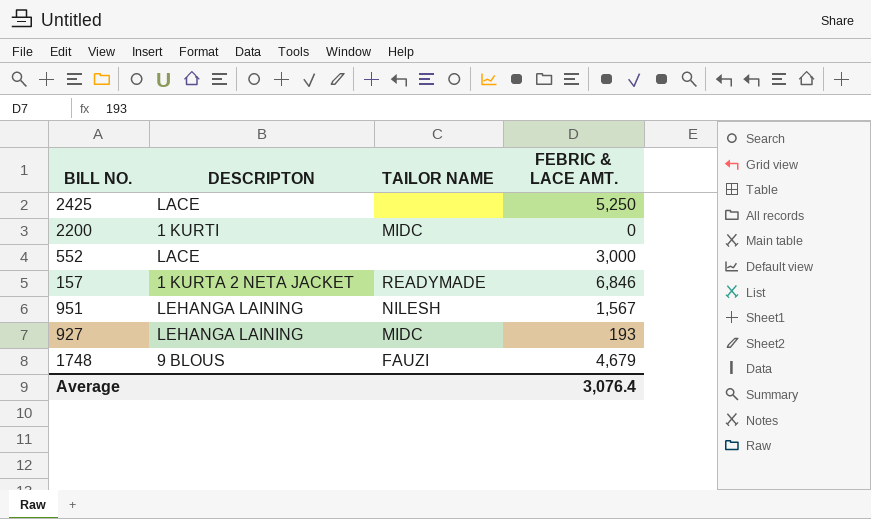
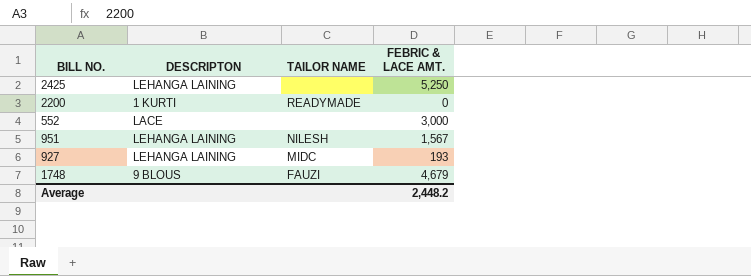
row 157: 1 KURTA 2 NETA JACKET | READYMADE | 6,846 -> none
2425 | DESCRIPTON: LACE -> LEHANGA LAINING
2200 | TAILOR NAME: MIDC -> READYMADE
Average | FEBRIC & LACE AMT.: 3,076.4 -> 2,448.2

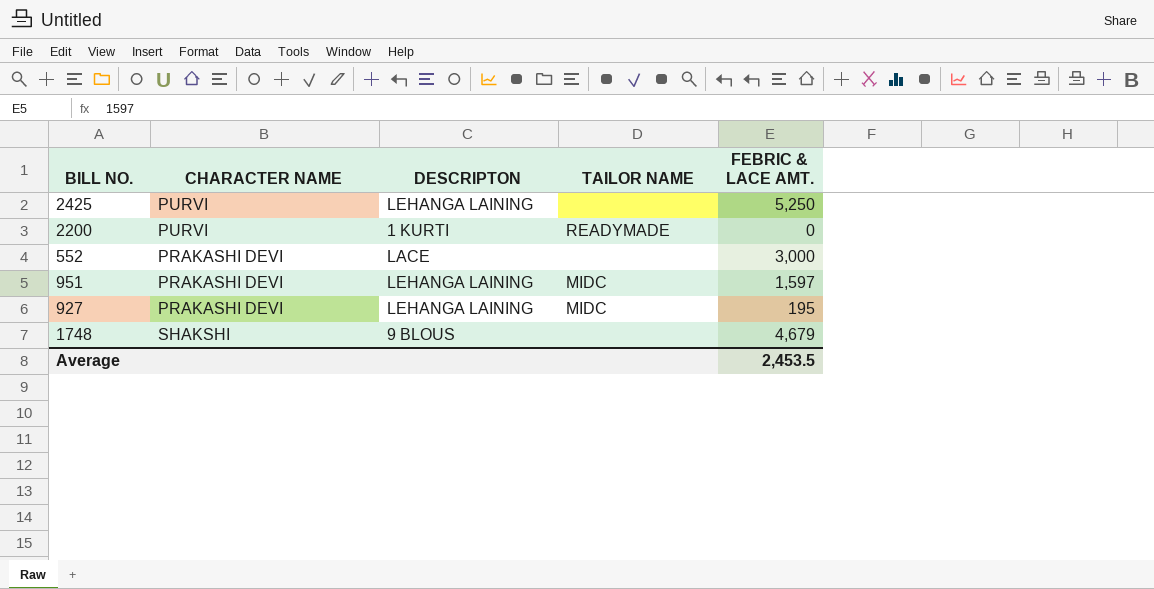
column CHARACTER NAME | position: none -> 2
951 | TAILOR NAME: NILESH -> MIDC
951 | FEBRIC & LACE AMT.: 1,567 -> 1,597
927 | FEBRIC & LACE AMT.: 193 -> 195
1748 | TAILOR NAME: FAUZI -> none
Average | FEBRIC & LACE AMT.: 2,448.2 -> 2,453.5

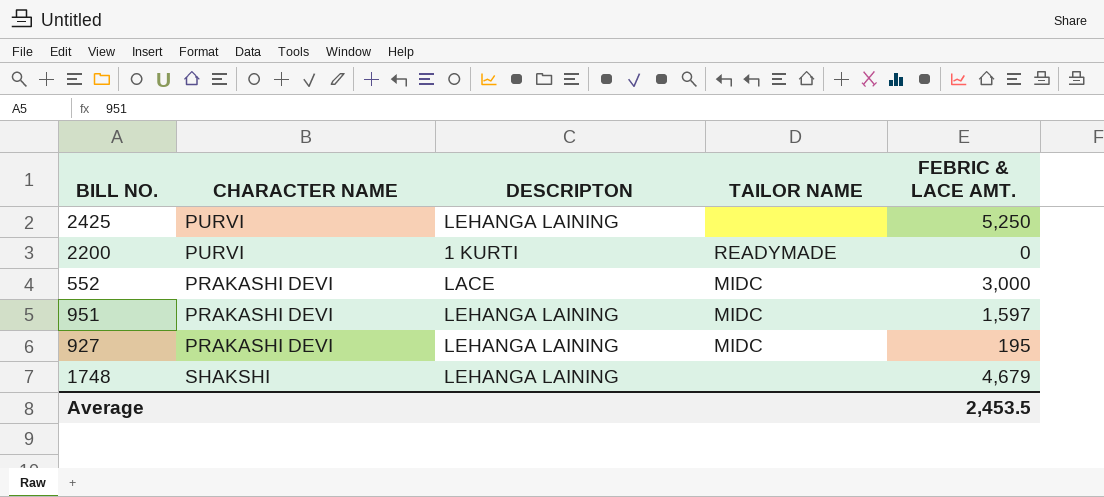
552 | TAILOR NAME: none -> MIDC
1748 | DESCRIPTON: 9 BLOUS -> LEHANGA LAINING

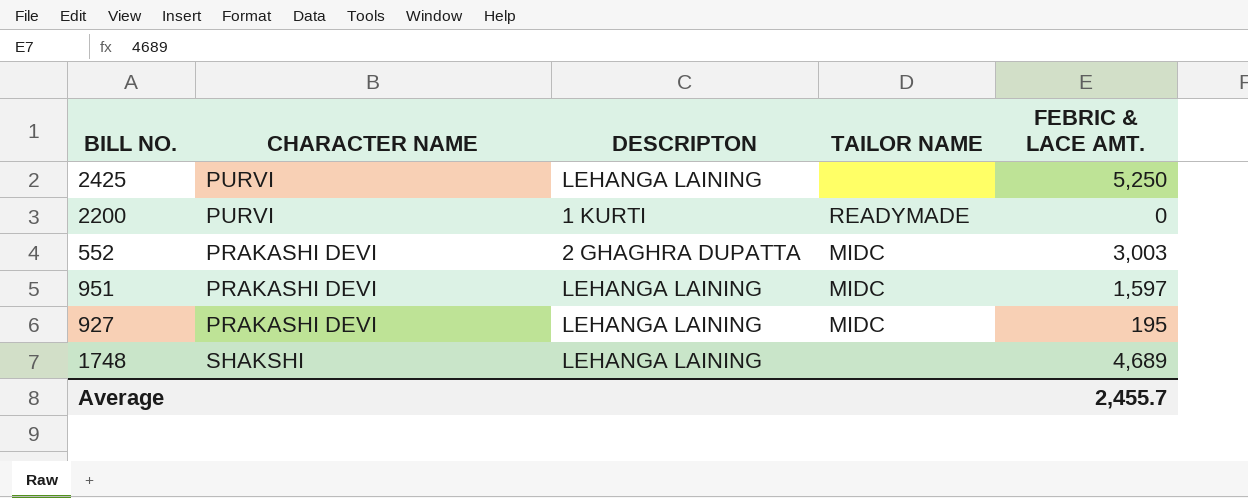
552 | DESCRIPTON: LACE -> 2 GHAGHRA DUPATTA
552 | FEBRIC & LACE AMT.: 3,000 -> 3,003
1748 | FEBRIC & LACE AMT.: 4,679 -> 4,689
Average | FEBRIC & LACE AMT.: 2,453.5 -> 2,455.7

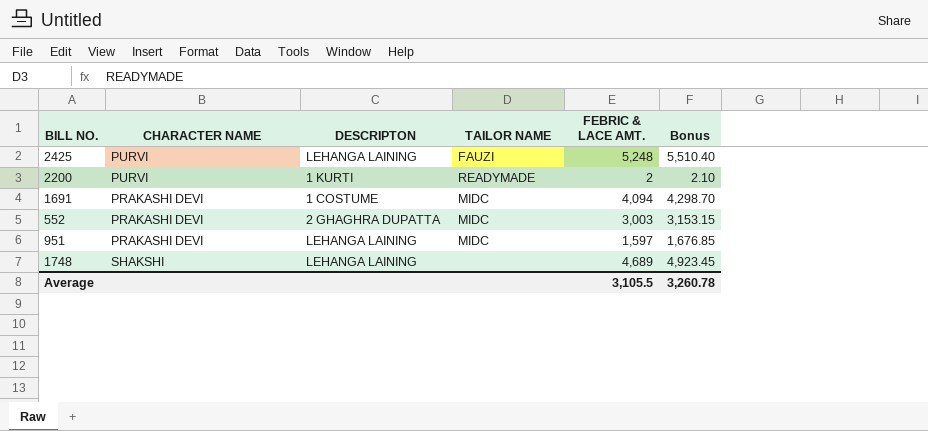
column Bonus | formula: none -> [FEBRIC & LACE AMT.] * 1.05
row 927: PRAKASHI DEVI | LEHANGA LAINING | MIDC | 195 -> none
2425 | TAILOR NAME: none -> FAUZI
2425 | FEBRIC & LACE AMT.: 5,250 -> 5,248
2200 | FEBRIC & LACE AMT.: 0 -> 2
row 1691: none -> PRAKASHI DEVI | 1 COSTUME | MIDC | 4,094 | 4,298.70
Average | FEBRIC & LACE AMT.: 2,455.7 -> 3,105.5

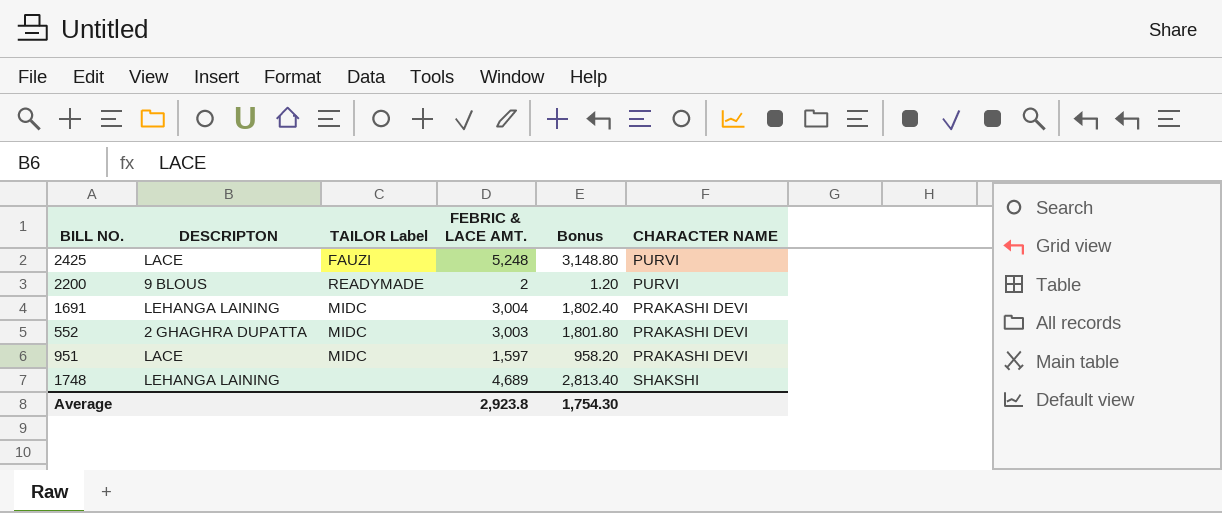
column name: TAILOR NAME -> TAILOR Label
column Bonus | formula: [FEBRIC & LACE AMT.] * 1.05 -> [FEBRIC & LACE AMT.] * 0.6
column CHARACTER NAME | position: 2 -> 6
2425 | DESCRIPTON: LEHANGA LAINING -> LACE
2200 | DESCRIPTON: 1 KURTI -> 9 BLOUS
1691 | DESCRIPTON: 1 COSTUME -> LEHANGA LAINING
1691 | FEBRIC & LACE AMT.: 4,094 -> 3,004
951 | DESCRIPTON: LEHANGA LAINING -> LACE
Average | FEBRIC & LACE AMT.: 3,105.5 -> 2,923.8
Average | Bonus: 3,260.78 -> 1,754.30

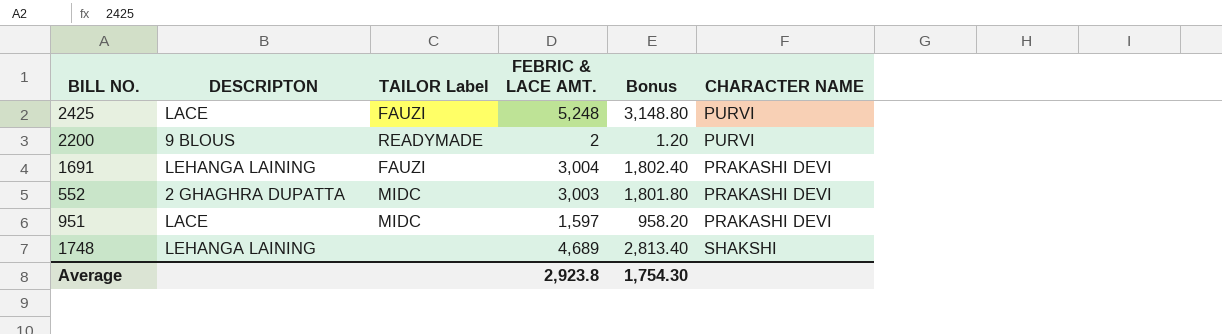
1691 | TAILOR Label: MIDC -> FAUZI

